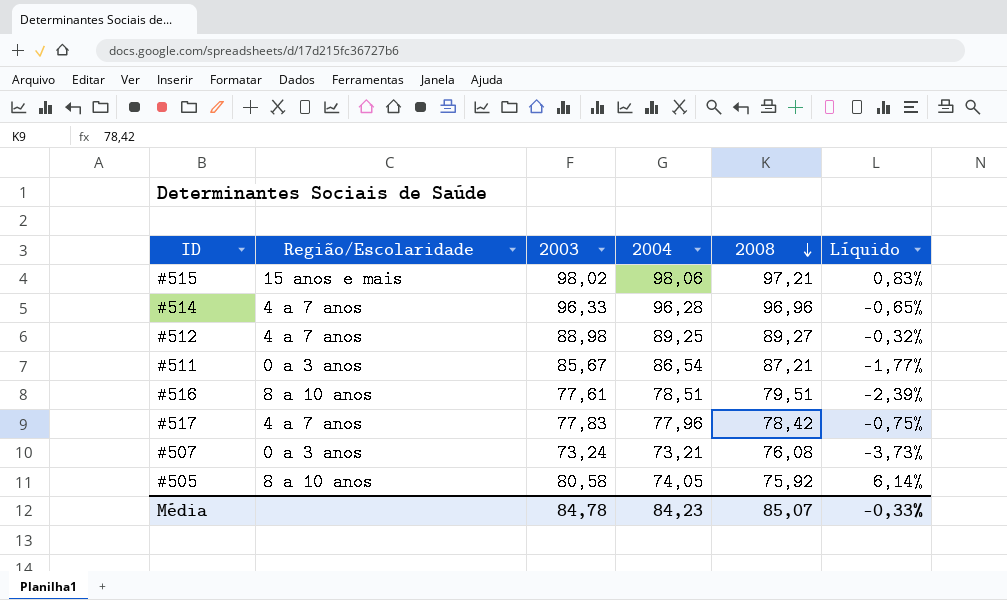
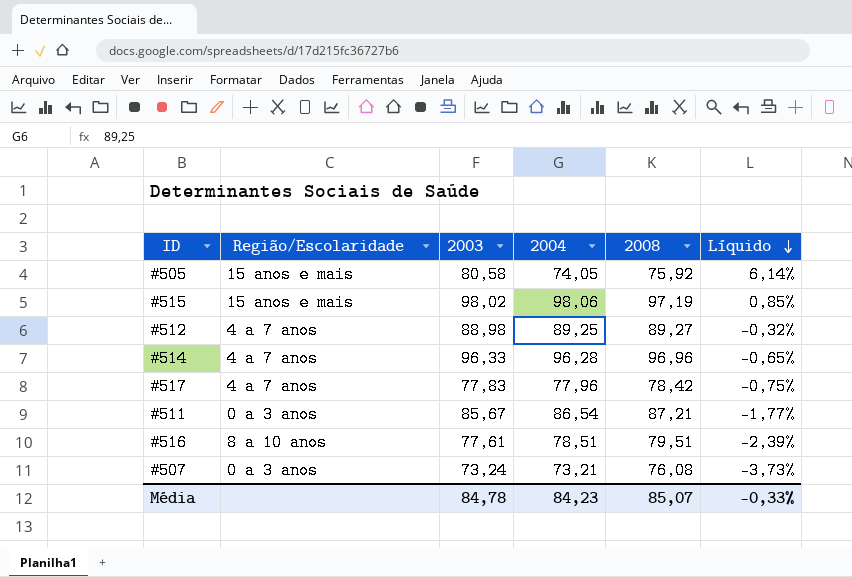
row order: 2008 descending -> Líquido descending
#505 | Região/Escolaridade: 8 a 10 anos -> 15 anos e mais
#515 | 2008: 97,21 -> 97,19
#515 | Líquido: 0,83% -> 0,85%

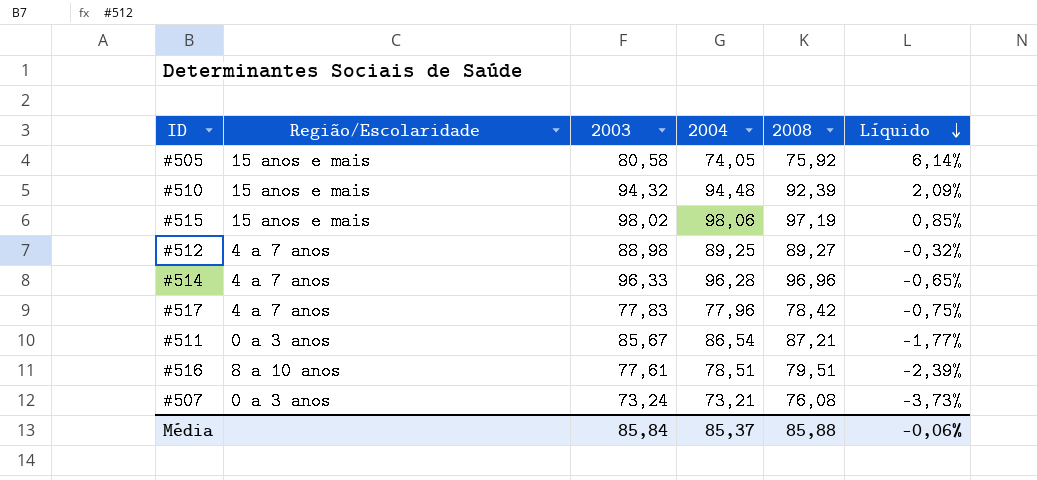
row #510: none -> 15 anos e mais | 94,32 | 94,48 | 92,39 | 2,09%
Média | 2003: 84,78 -> 85,84
Média | 2004: 84,23 -> 85,37
Média | 2008: 85,07 -> 85,88
Média | Líquido: -0,33% -> -0,06%

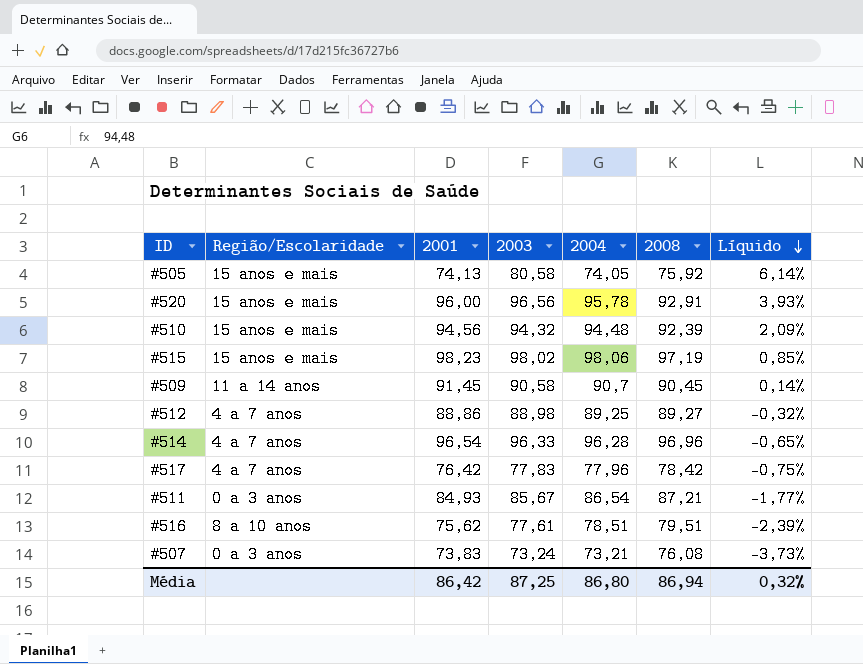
column 2001 | position: none -> 3
row #520: none -> 15 anos e mais | 96,00 | 96,56 | 95,78 | 92,91 | 3,93%
row #509: none -> 11 a 14 anos | 91,45 | 90,58 | 90,7 | 90,45 | 0,14%
Média | 2003: 85,84 -> 87,25
Média | 2004: 85,37 -> 86,80
Média | 2008: 85,88 -> 86,94
Média | Líquido: -0,06% -> 0,32%

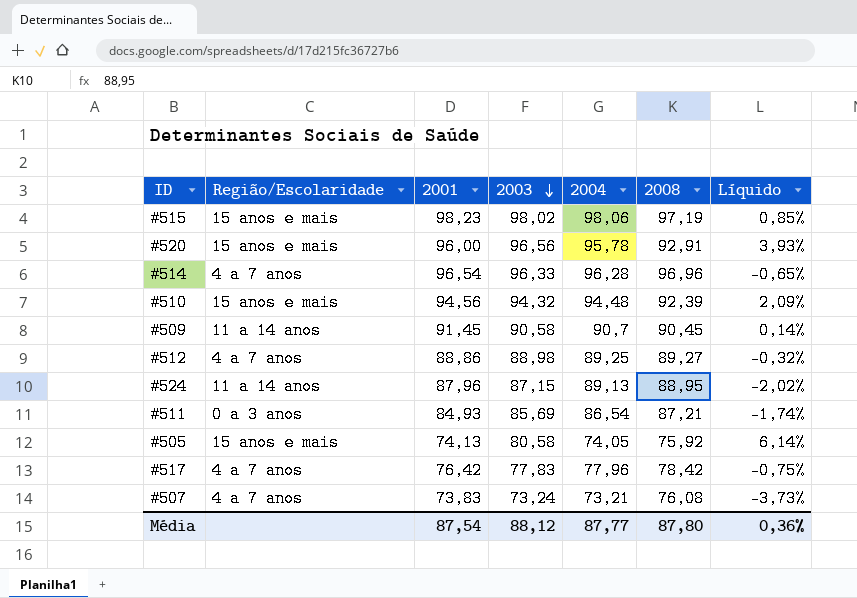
row order: Líquido descending -> 2003 descending
row #516: 8 a 10 anos | 75,62 | 77,61 | 78,51 | 79,51 | -2,39% -> none
row #524: none -> 11 a 14 anos | 87,96 | 87,15 | 89,13 | 88,95 | -2,02%
#511 | 2003: 85,67 -> 85,69
#511 | Líquido: -1,77% -> -1,74%
#507 | Região/Escolaridade: 0 a 3 anos -> 4 a 7 anos
Média | 2001: 86,42 -> 87,54
Média | 2003: 87,25 -> 88,12
Média | 2004: 86,80 -> 87,77
Média | 2008: 86,94 -> 87,80
Média | Líquido: 0,32% -> 0,36%

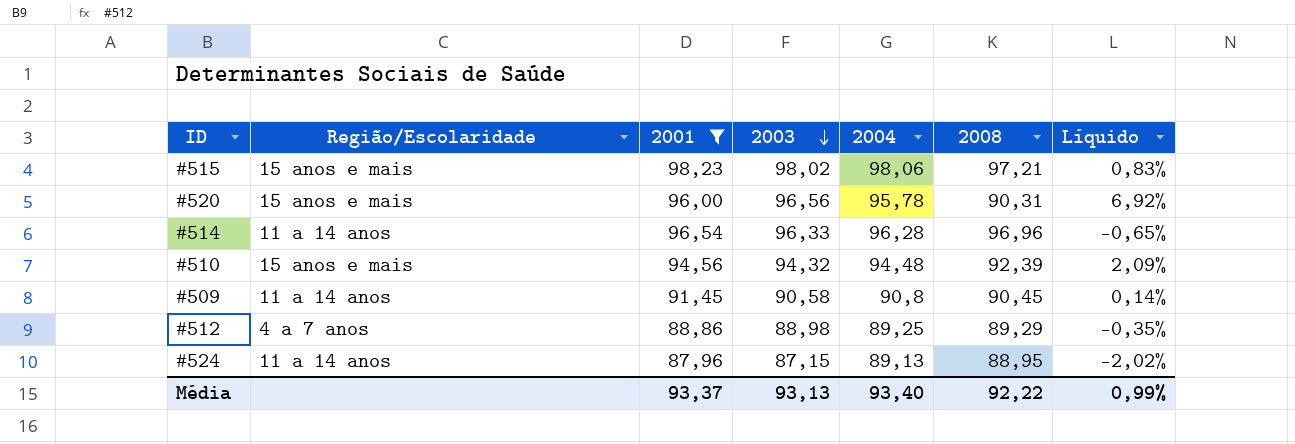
filter: none -> 2001 >= 87,96
#515 | 2008: 97,19 -> 97,21
#515 | Líquido: 0,85% -> 0,83%
#520 | 2008: 92,91 -> 90,31
#520 | Líquido: 3,93% -> 6,92%
#514 | Região/Escolaridade: 4 a 7 anos -> 11 a 14 anos
#509 | 2004: 90,7 -> 90,8
#512 | 2008: 89,27 -> 89,29
#512 | Líquido: -0,32% -> -0,35%
Média | 2001: 87,54 -> 93,37
Média | 2003: 88,12 -> 93,13
Média | 2004: 87,77 -> 93,40
Média | 2008: 87,80 -> 92,22
Média | Líquido: 0,36% -> 0,99%

